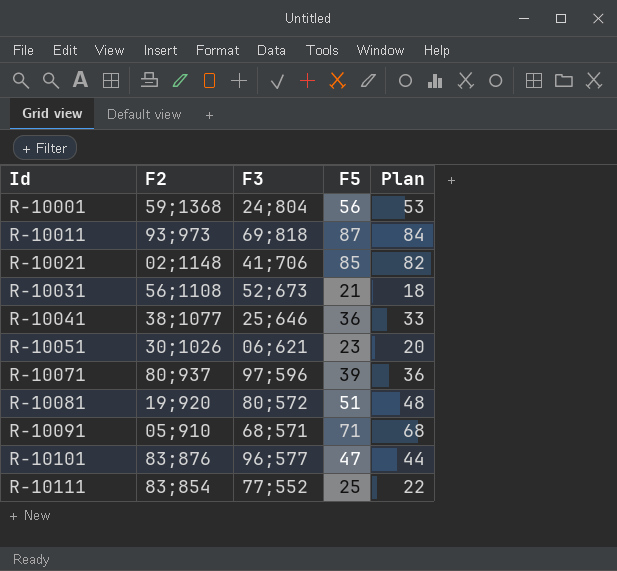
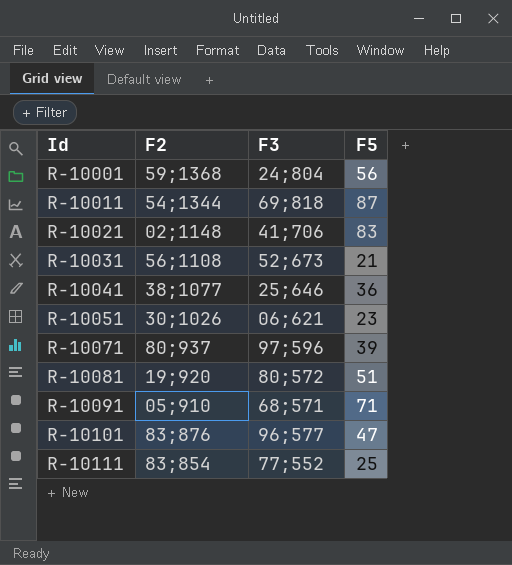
column Plan | formula: [F5] - 3 -> none
R-10011 | F2: 93;973 -> 54;1344
R-10021 | F5: 85 -> 83

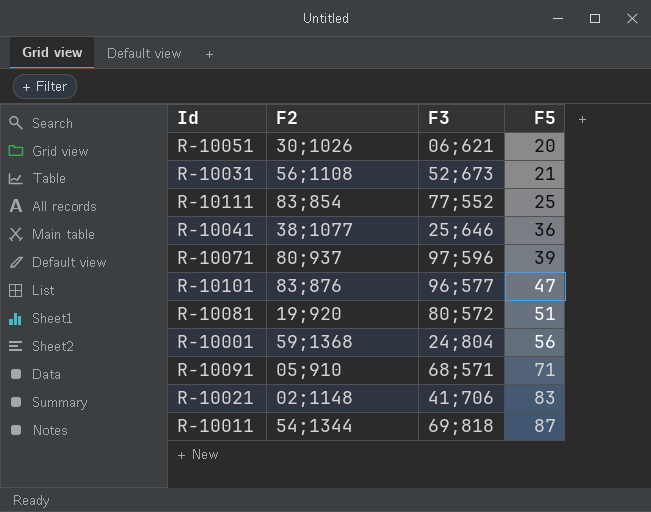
row order: Id ascending -> F5 ascending
R-10051 | F5: 23 -> 20

